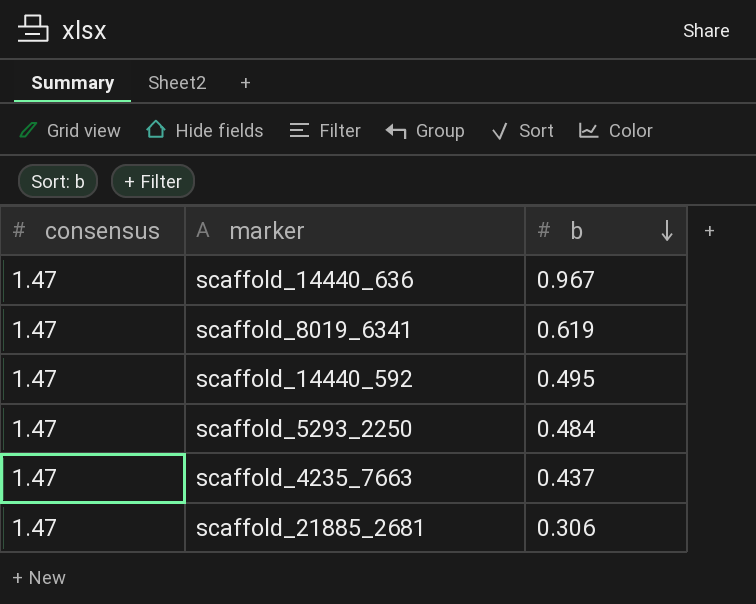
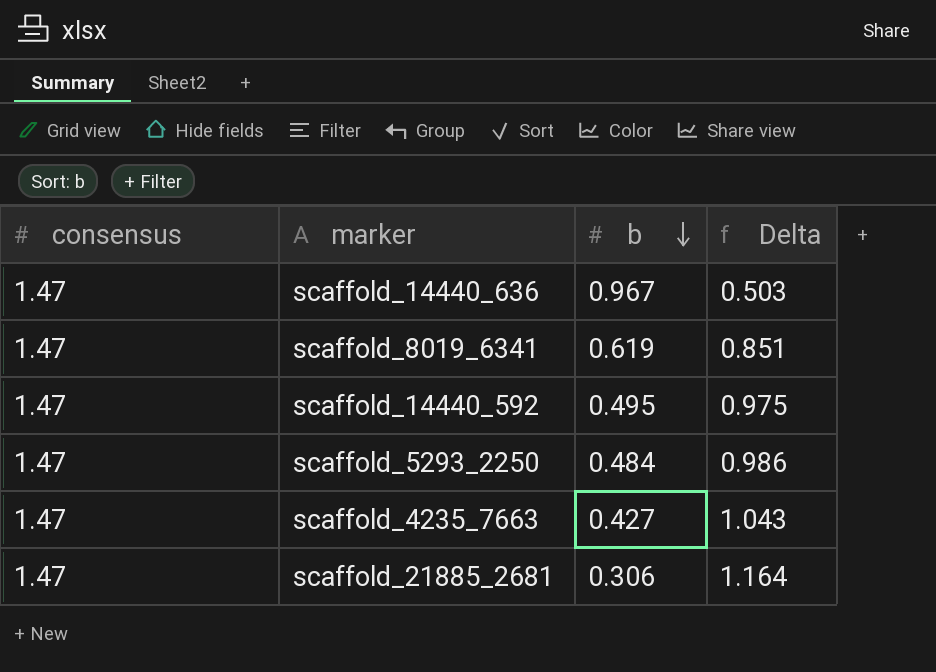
column Delta | formula: none -> [consensus] - [b]
scaffold_4235_7663 | b: 0.437 -> 0.427

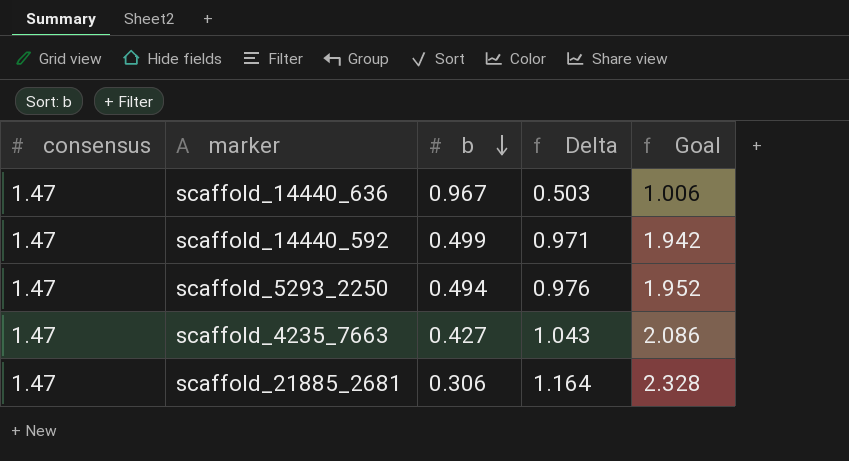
column Goal | formula: none -> [Delta] * 2
row scaffold_8019_6341: 1.47 | 0.619 | 0.851 -> none
scaffold_14440_592 | b: 0.495 -> 0.499
scaffold_14440_592 | Delta: 0.975 -> 0.971
scaffold_5293_2250 | b: 0.484 -> 0.494
scaffold_5293_2250 | Delta: 0.986 -> 0.976

